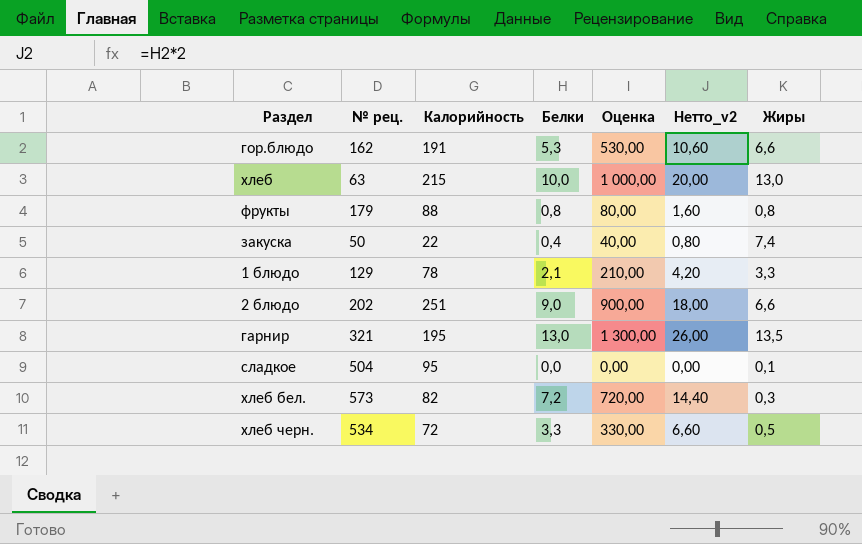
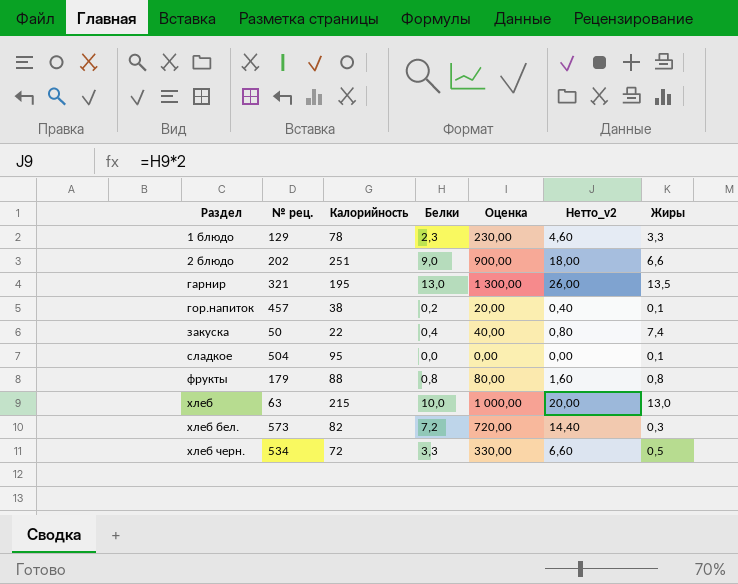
row order: none -> Раздел ascending
row гор.блюдо: 162 | 191 | 5,3 | 530,00 | 10,60 | 6,6 -> none
1 блюдо | Белки: 2,1 -> 2,3
1 блюдо | Оценка: 210,00 -> 230,00
1 блюдо | Нетто_v2: 4,20 -> 4,60
row гор.напиток: none -> 457 | 38 | 0,2 | 20,00 | 0,40 | 0,1

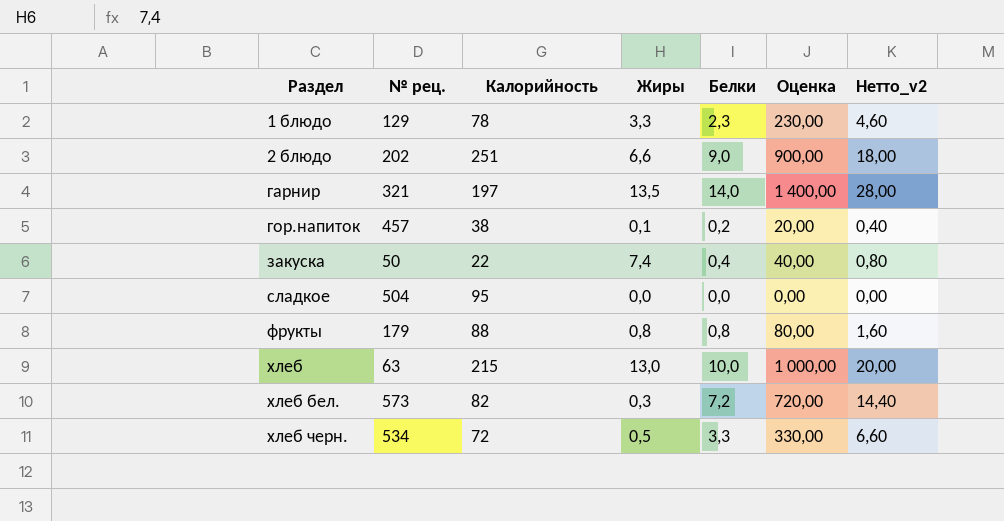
column Жиры | position: 7 -> 4
гарнир | Калорийность: 195 -> 197
гарнир | Белки: 13,0 -> 14,0
гарнир | Оценка: 1 300,00 -> 1 400,00
гарнир | Нетто_v2: 26,00 -> 28,00
сладкое | Жиры: 0,1 -> 0,0

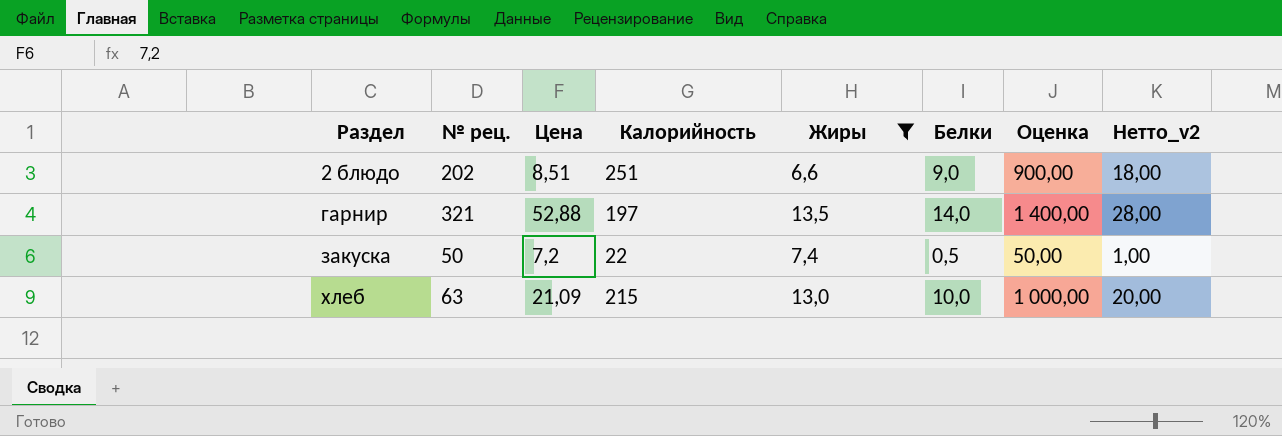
filter: none -> Жиры >= 6,6
column Цена | position: none -> 3
закуска | Белки: 0,4 -> 0,5
закуска | Оценка: 40,00 -> 50,00
закуска | Нетто_v2: 0,80 -> 1,00

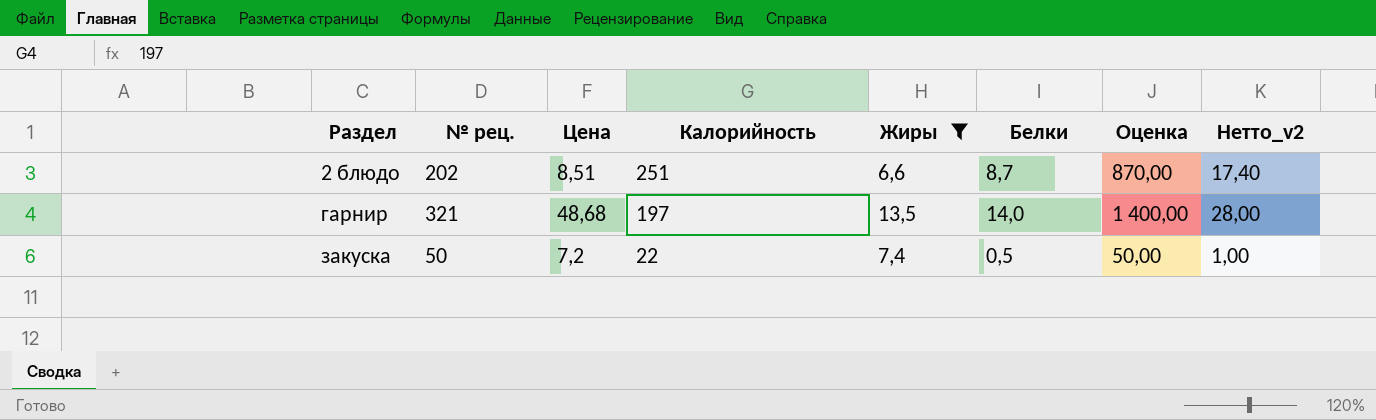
row хлеб: 63 | 21,09 | 215 | 13,0 | 10,0 | 1 000,00 | 20,00 -> none
2 блюдо | Белки: 9,0 -> 8,7
2 блюдо | Оценка: 900,00 -> 870,00
2 блюдо | Нетто_v2: 18,00 -> 17,40
гарнир | Цена: 52,88 -> 48,68

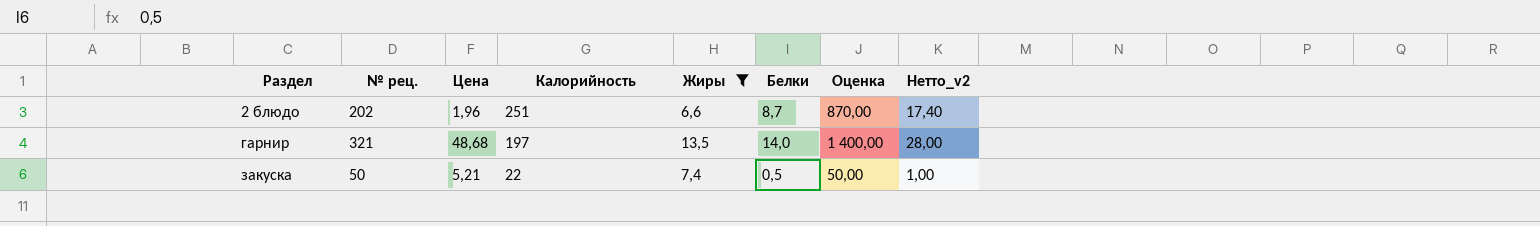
2 блюдо | Цена: 8,51 -> 1,96
закуска | Цена: 7,2 -> 5,21

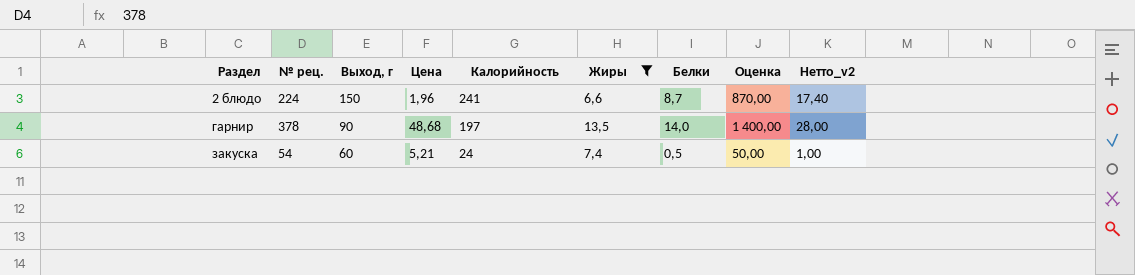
column Выход, г | position: none -> 3
2 блюдо | № рец.: 202 -> 224
2 блюдо | Калорийность: 251 -> 241
гарнир | № рец.: 321 -> 378
закуска | № рец.: 50 -> 54
закуска | Калорийность: 22 -> 24

